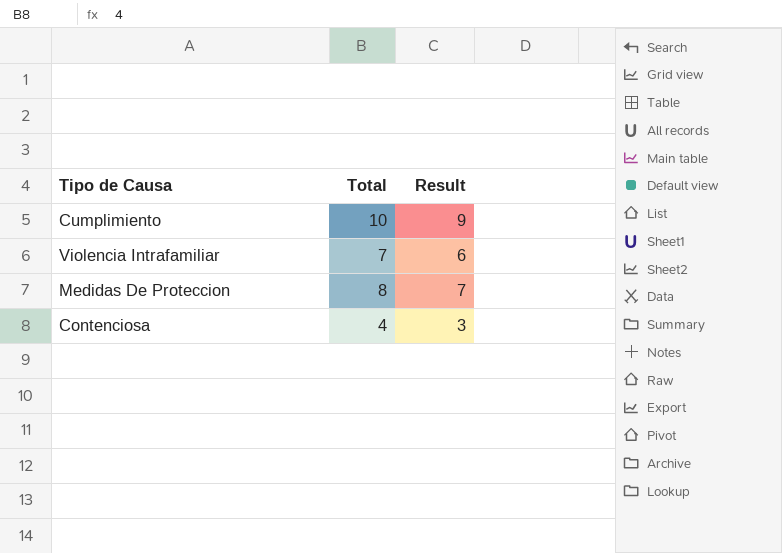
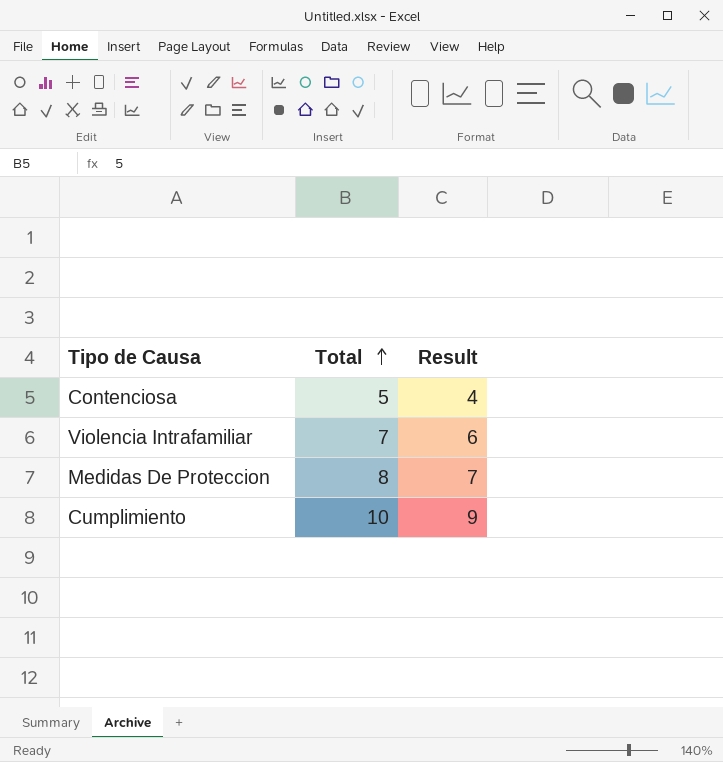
row order: none -> Total ascending
Contenciosa | Total: 4 -> 5
Contenciosa | Result: 3 -> 4

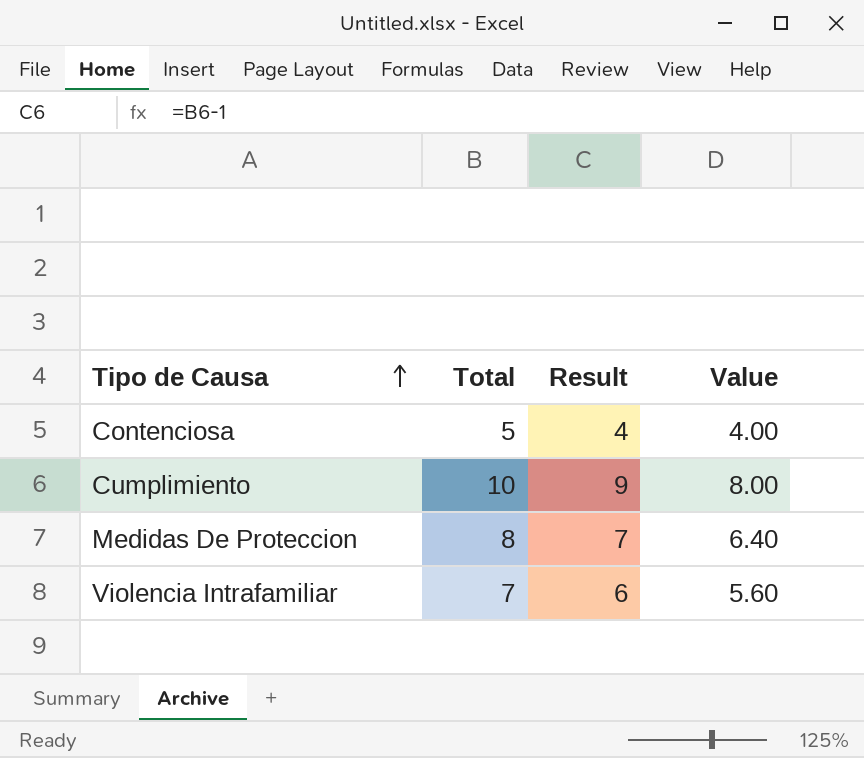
row order: Total ascending -> Tipo de Causa ascending
column Value | formula: none -> [Total] * 0.8

